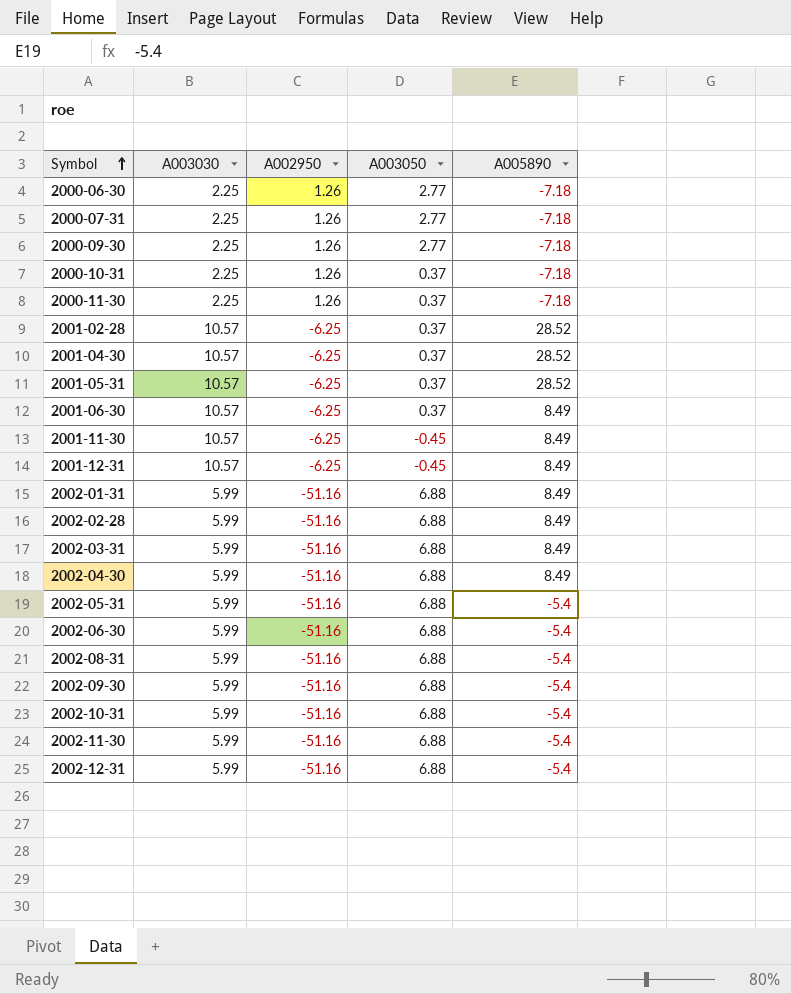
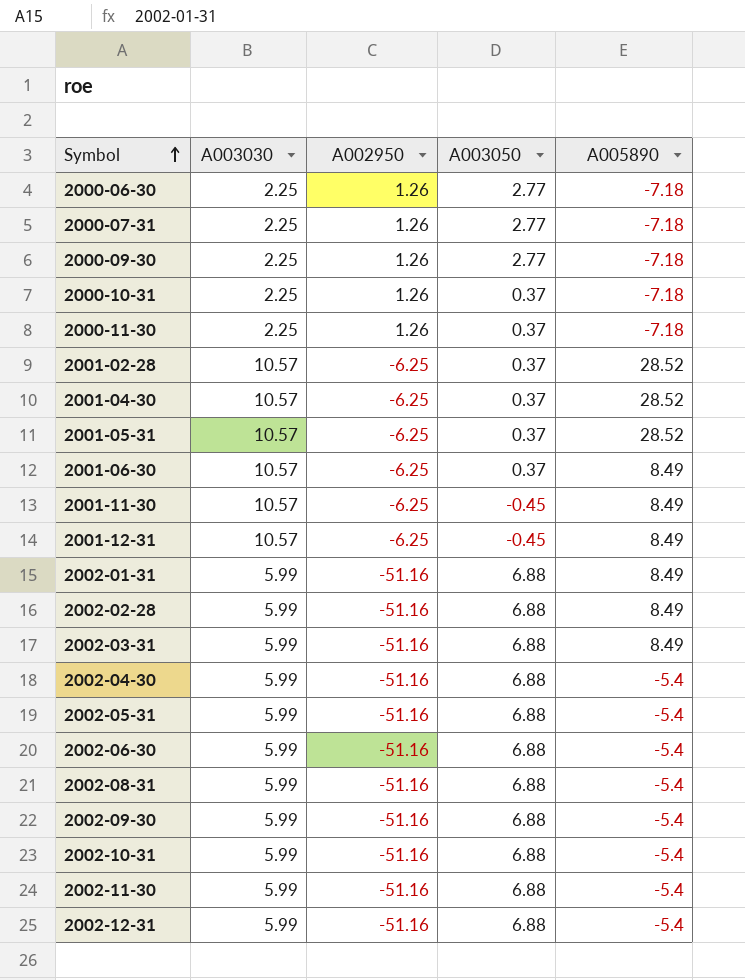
2002-04-30 | A005890: 8.49 -> -5.4

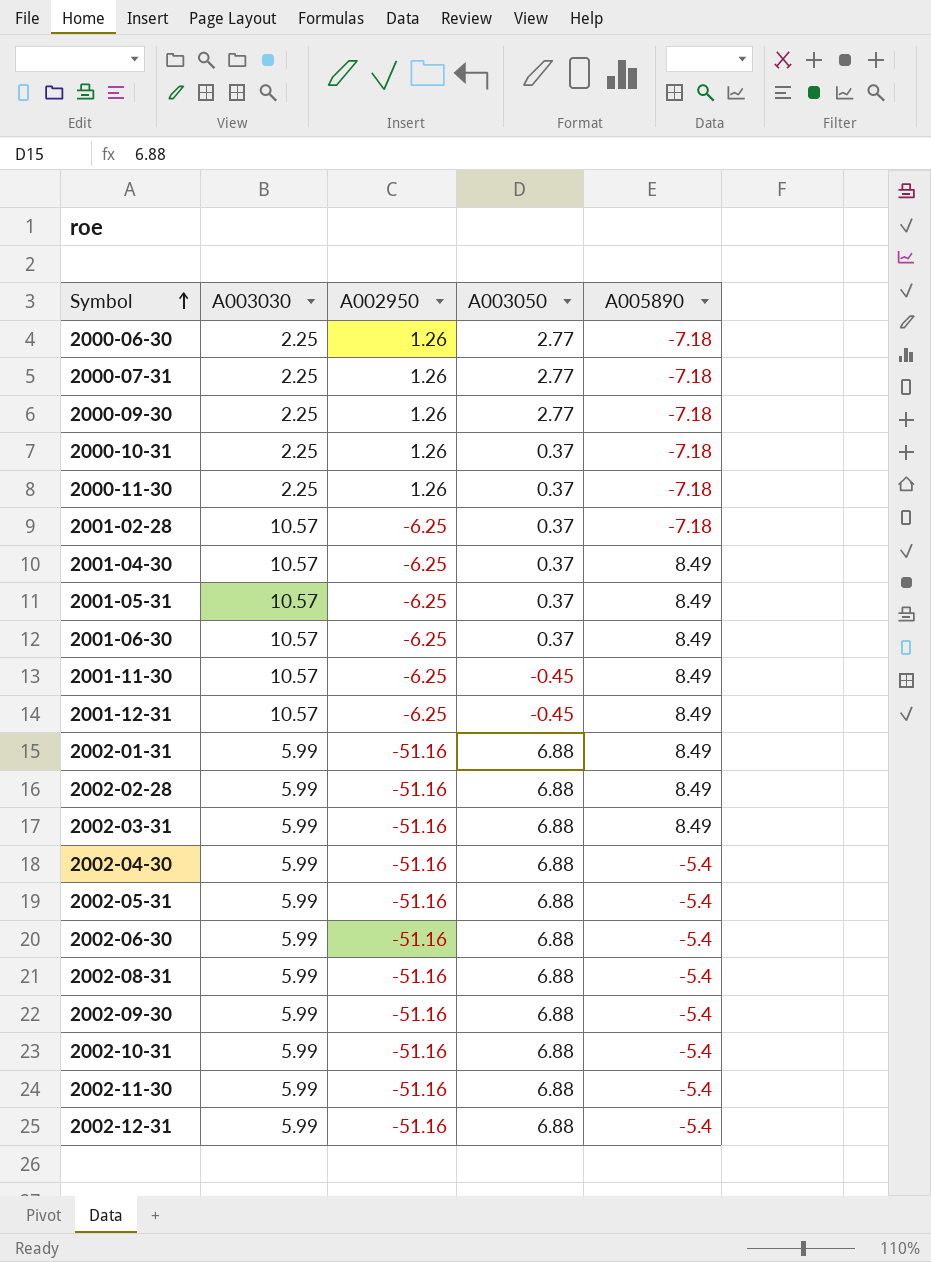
2001-02-28 | A005890: 28.52 -> -7.18
2001-04-30 | A005890: 28.52 -> 8.49
2001-05-31 | A005890: 28.52 -> 8.49

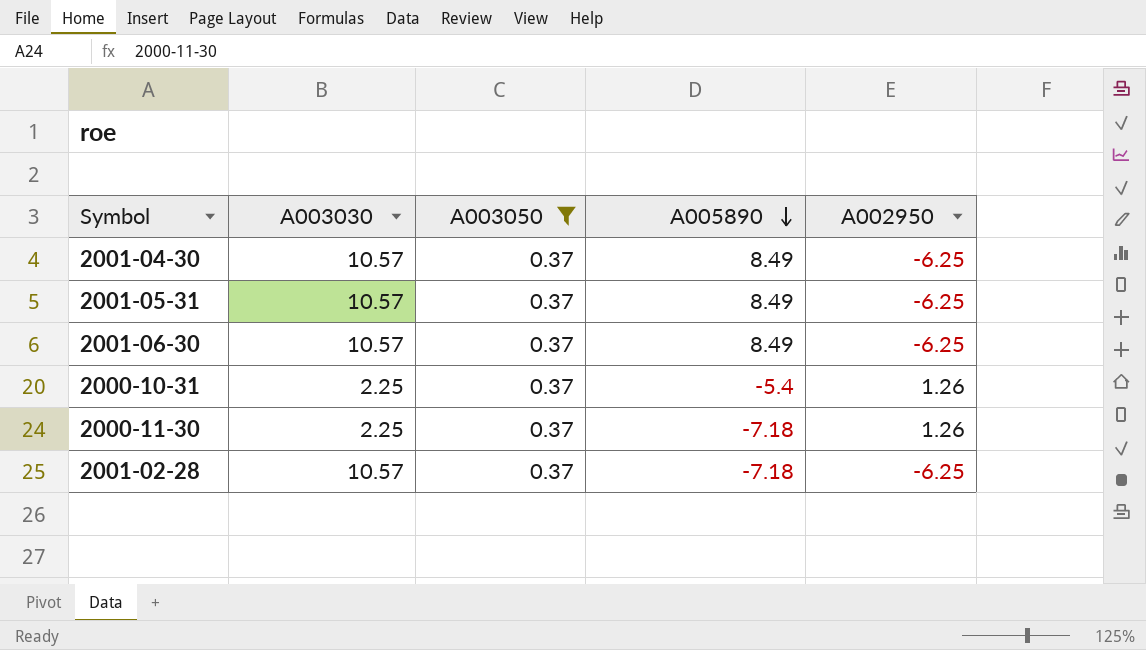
filter: none -> A003050 = 0.37
row order: Symbol ascending -> A005890 descending
column A002950 | position: 3 -> 5
2000-10-31 | A005890: -7.18 -> -5.4

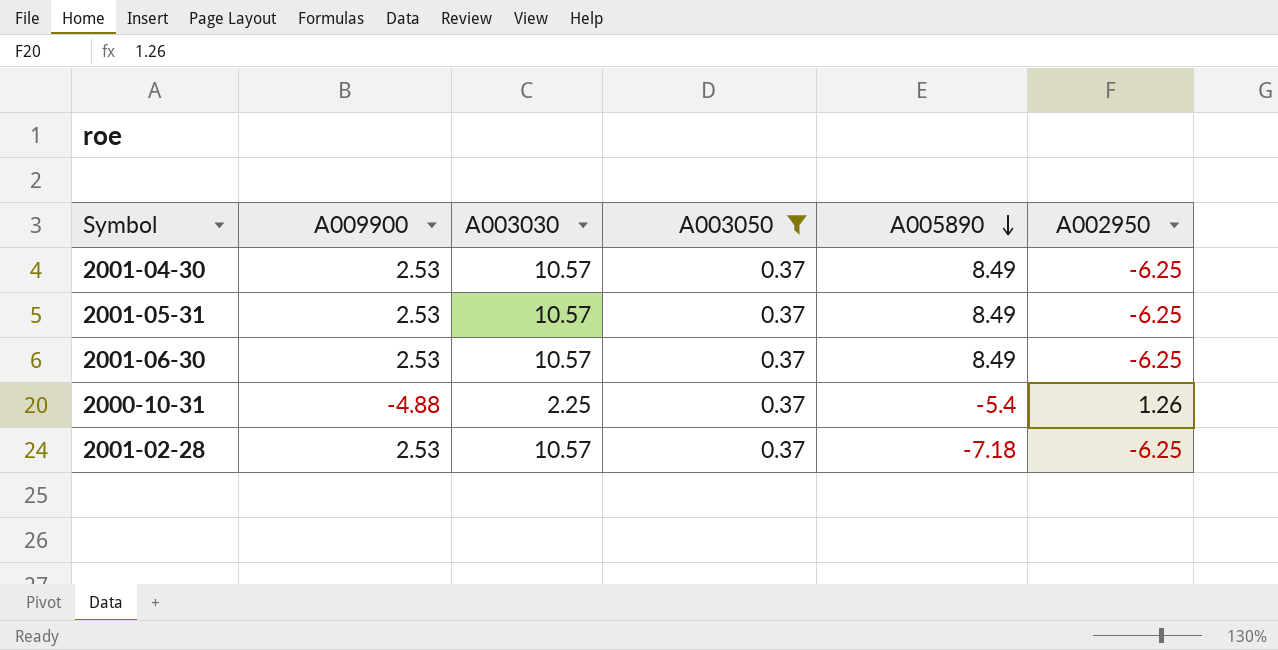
column A009900 | position: none -> 2
row 2000-11-30: 2.25 | 0.37 | -7.18 | 1.26 -> none

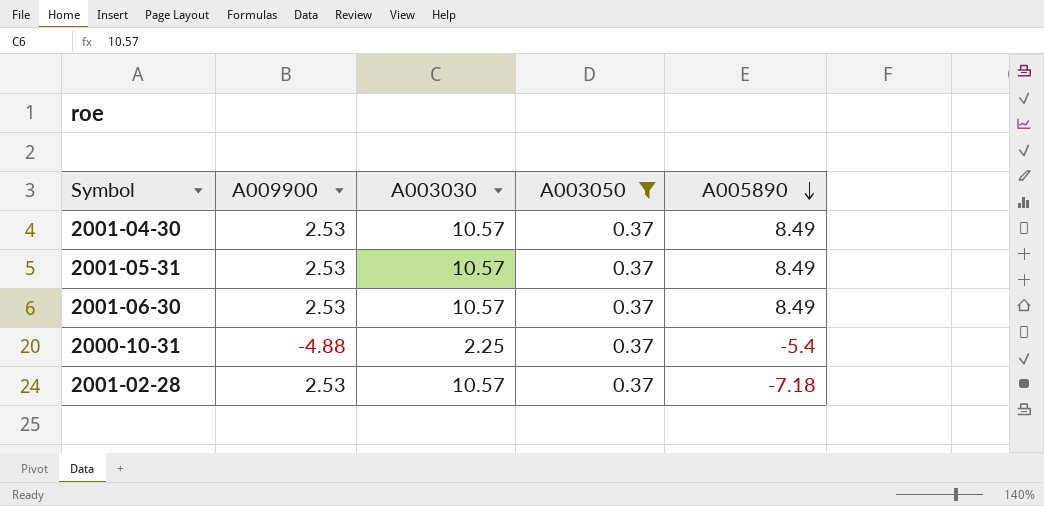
column A002950 | position: 6 -> none

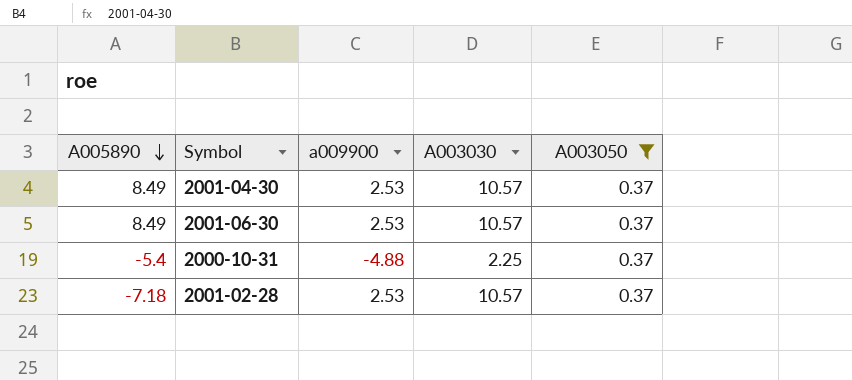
column A005890 | position: 5 -> 1
column name: A009900 -> a009900
row 2001-05-31: 2.53 | 10.57 | 0.37 | 8.49 -> none

